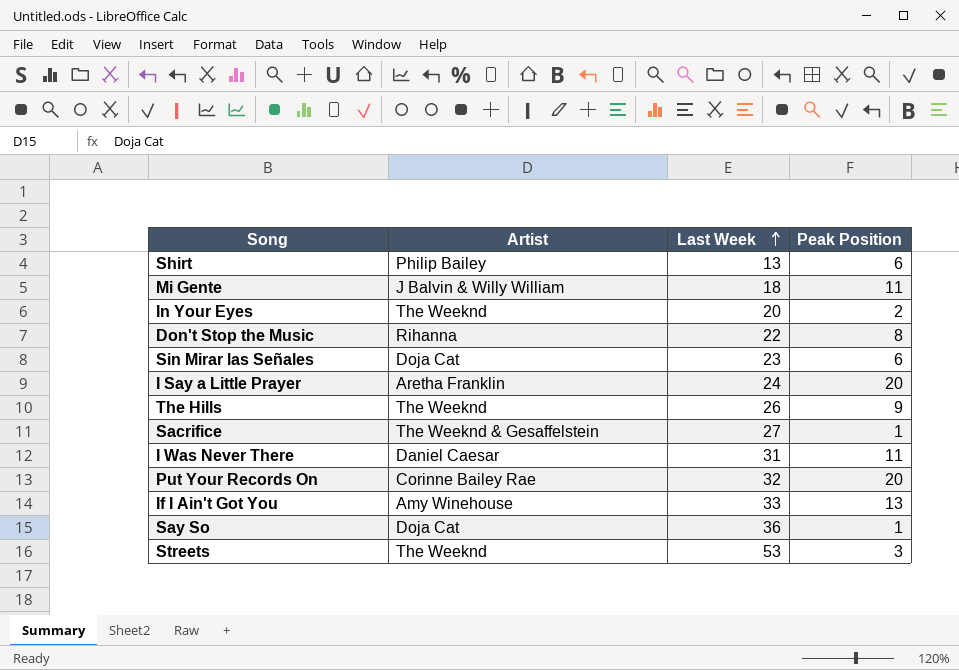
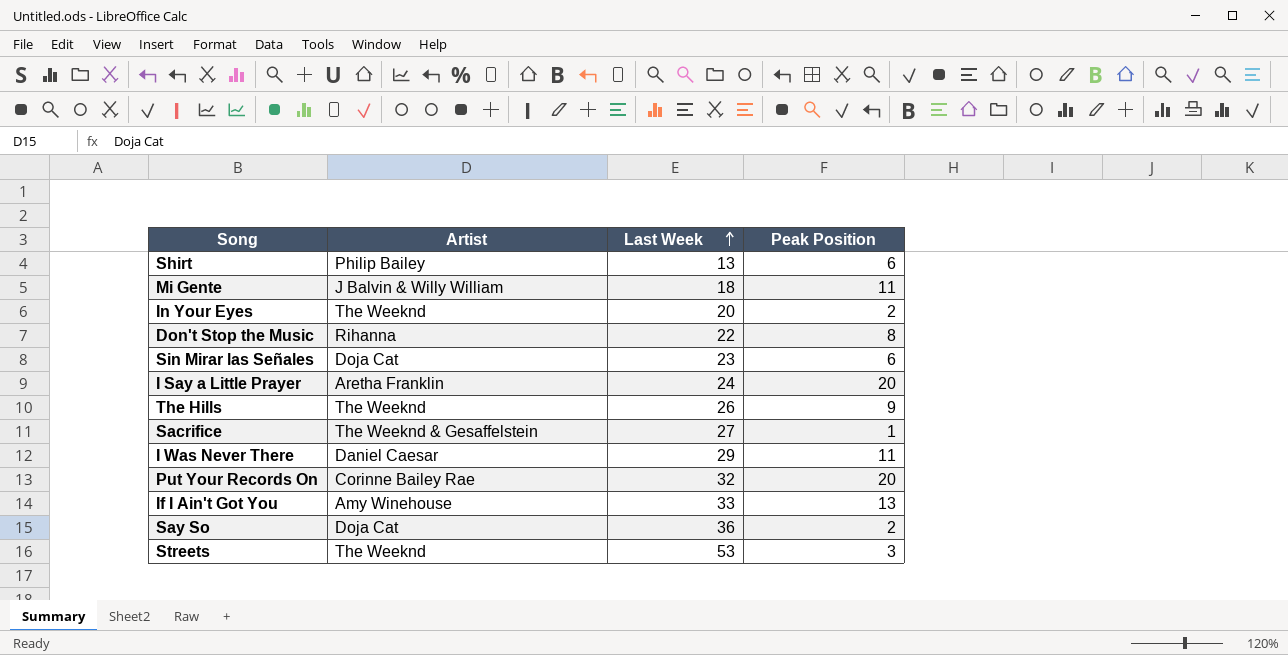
I Was Never There | Last Week: 31 -> 29
Say So | Peak Position: 1 -> 2

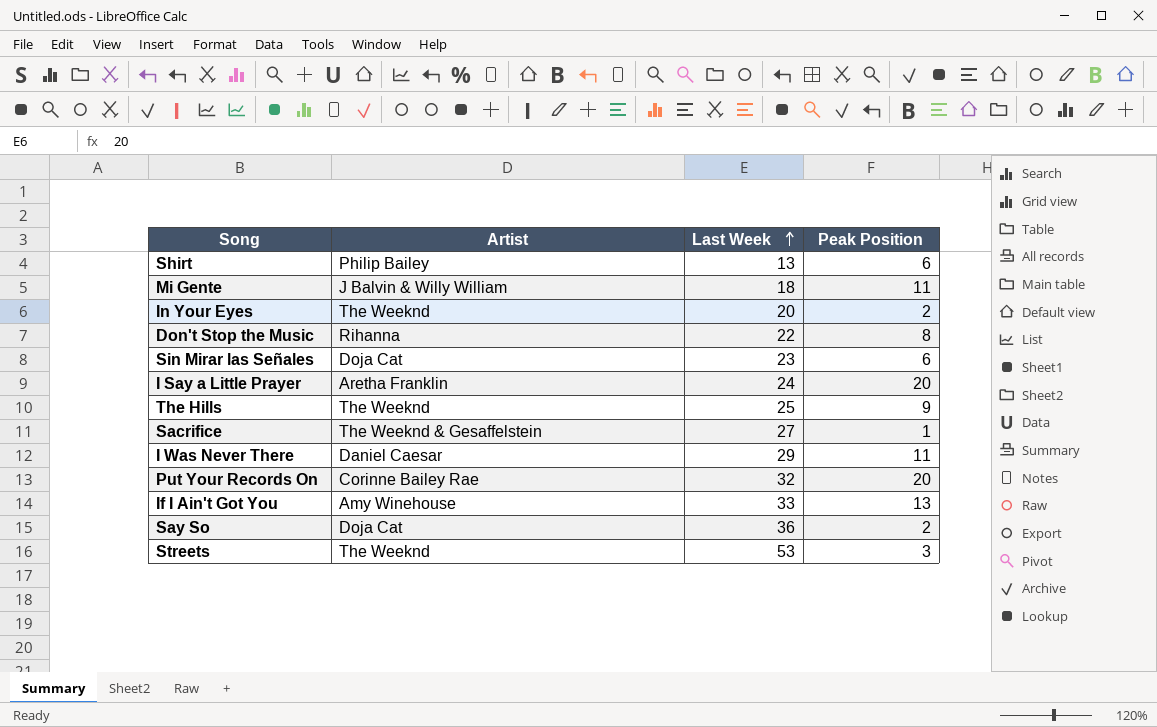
The Hills | Last Week: 26 -> 25

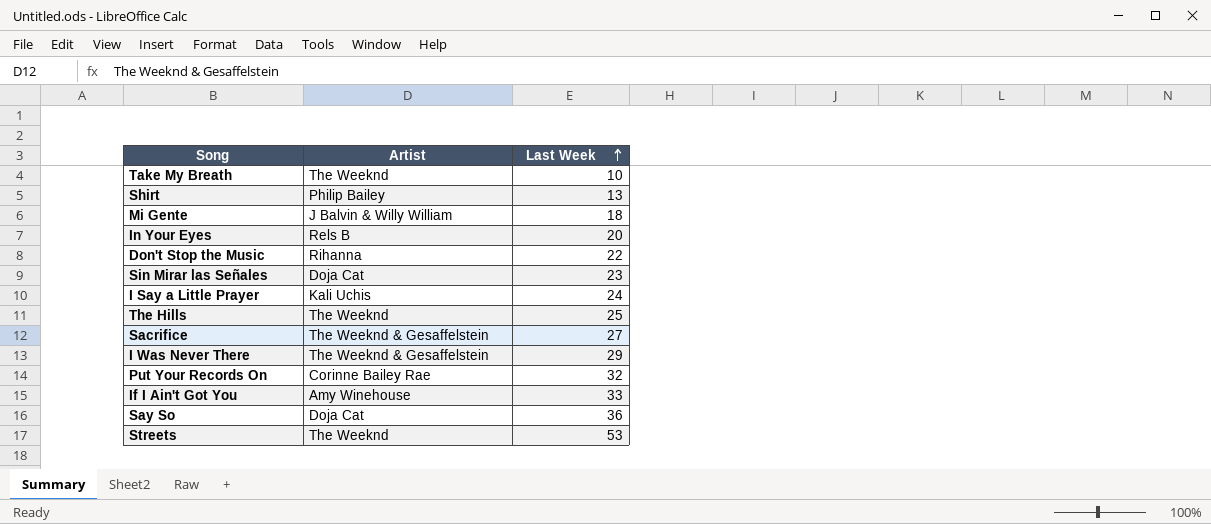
column Peak Position | position: 4 -> none
row Take My Breath: none -> The Weeknd | 10
In Your Eyes | Artist: The Weeknd -> Rels B
I Say a Little Prayer | Artist: Aretha Franklin -> Kali Uchis
I Was Never There | Artist: Daniel Caesar -> The Weeknd & Gesaffelstein

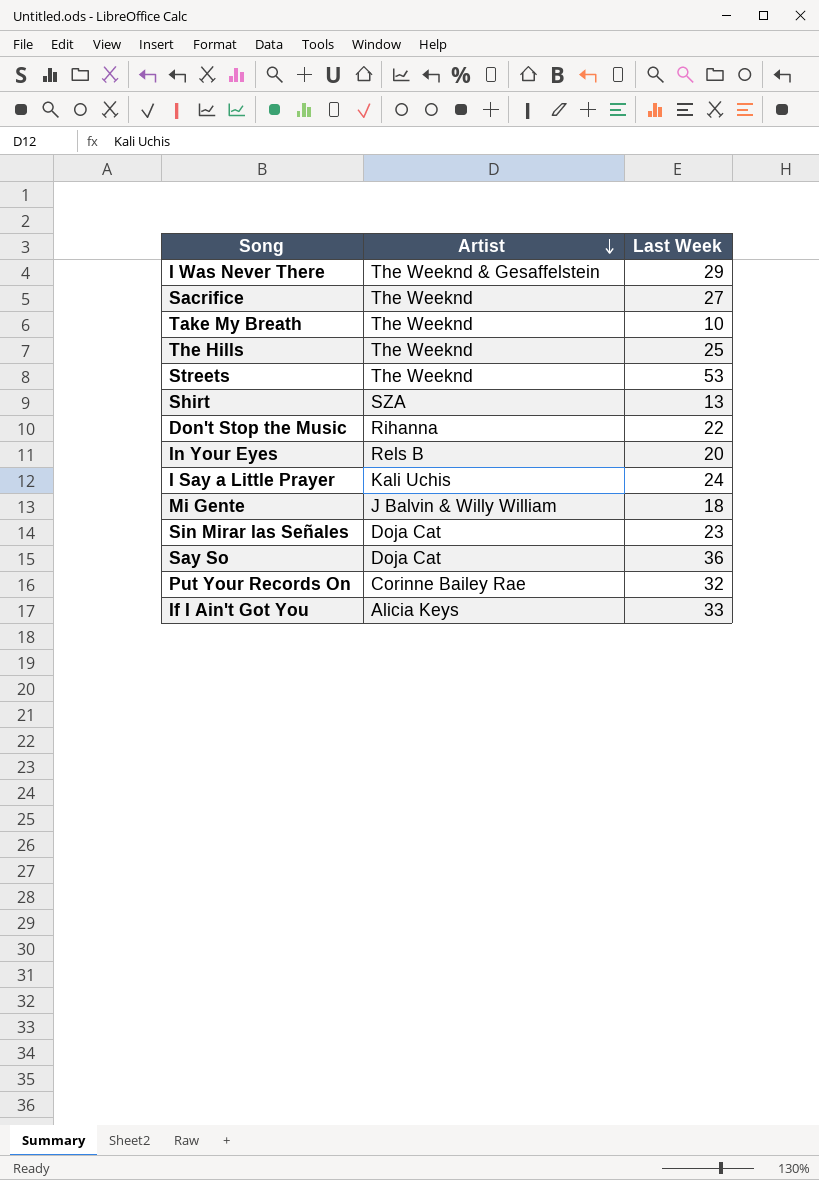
row order: Last Week ascending -> Artist descending
Sacrifice | Artist: The Weeknd & Gesaffelstein -> The Weeknd
Shirt | Artist: Philip Bailey -> SZA
If I Ain't Got You | Artist: Amy Winehouse -> Alicia Keys

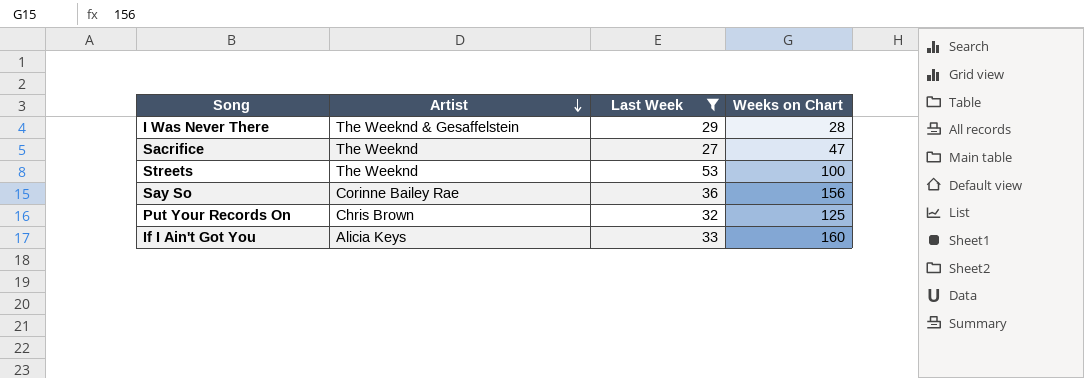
filter: none -> Last Week >= 27
column Weeks on Chart | position: none -> 4
Say So | Artist: Doja Cat -> Corinne Bailey Rae
Put Your Records On | Artist: Corinne Bailey Rae -> Chris Brown

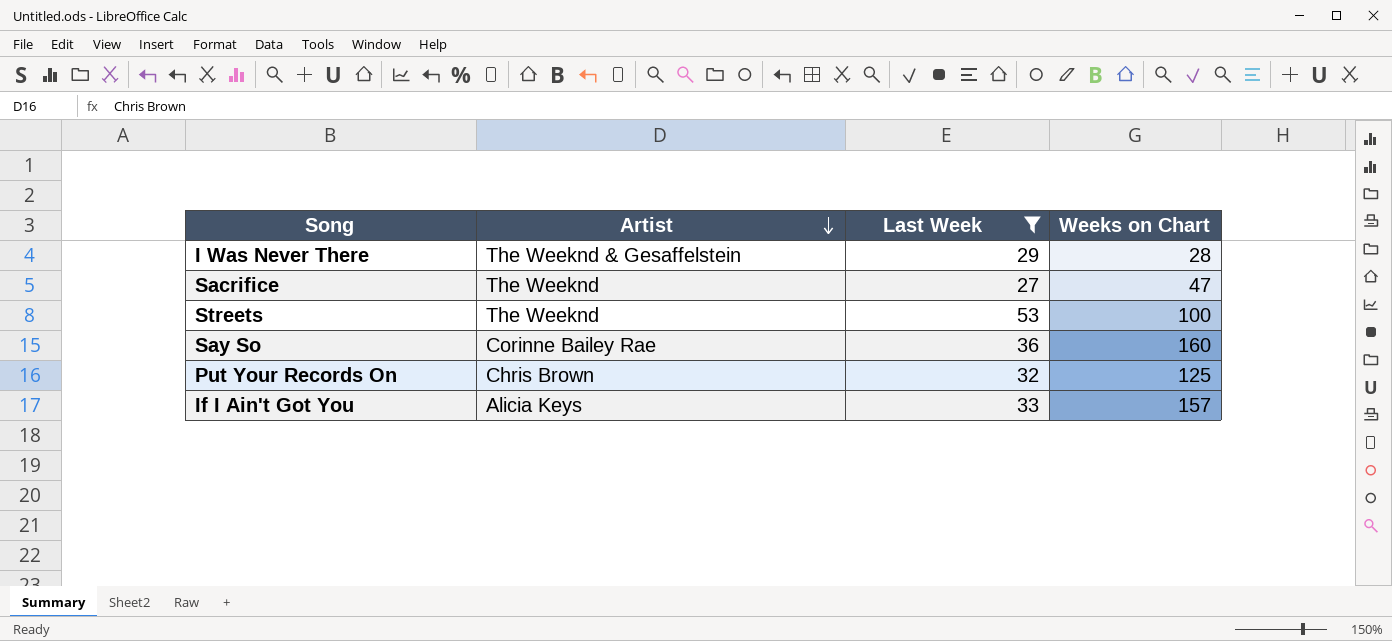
Say So | Weeks on Chart: 156 -> 160
If I Ain't Got You | Weeks on Chart: 160 -> 157

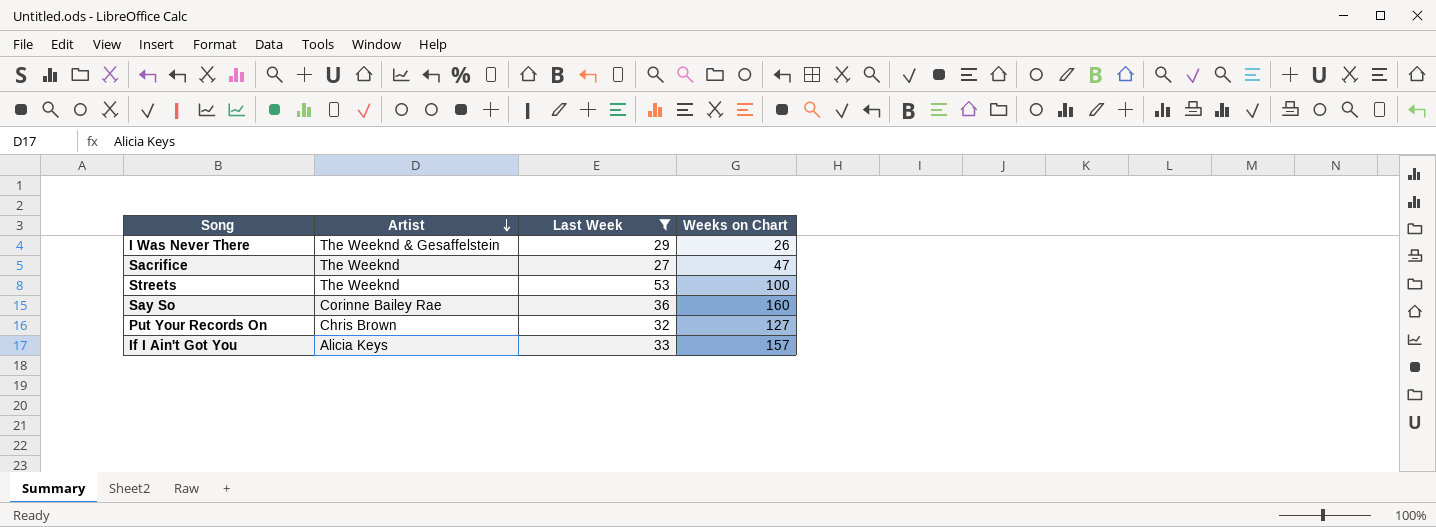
I Was Never There | Weeks on Chart: 28 -> 26
Put Your Records On | Weeks on Chart: 125 -> 127

